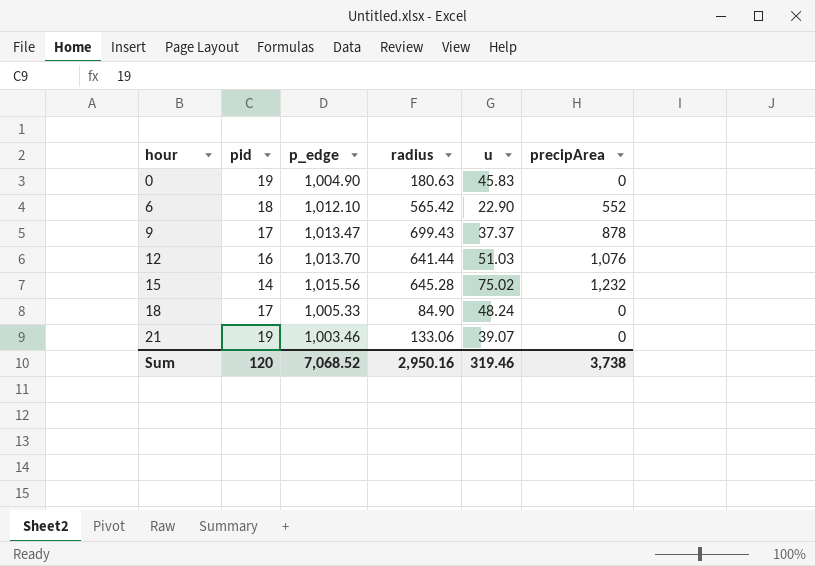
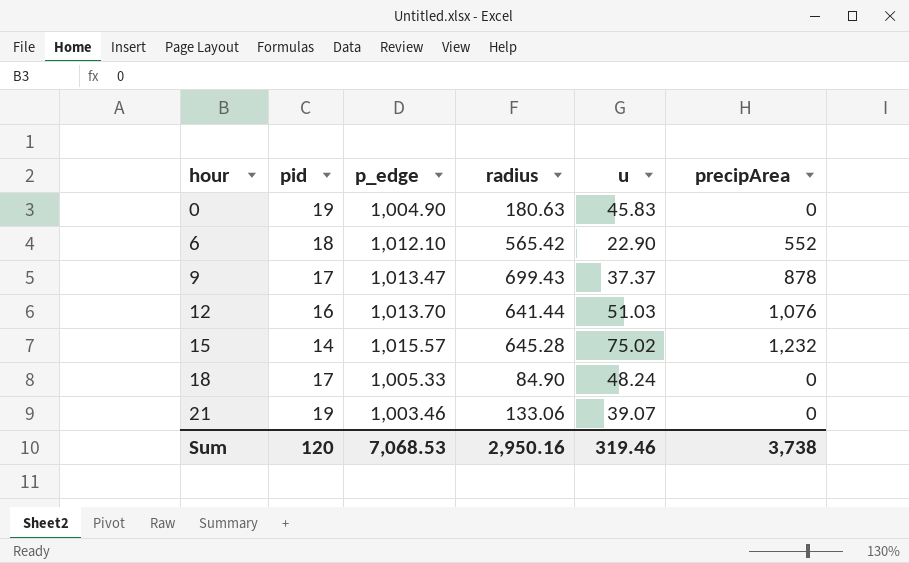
15 | p_edge: 1,015.56 -> 1,015.57
Sum | p_edge: 7,068.52 -> 7,068.53

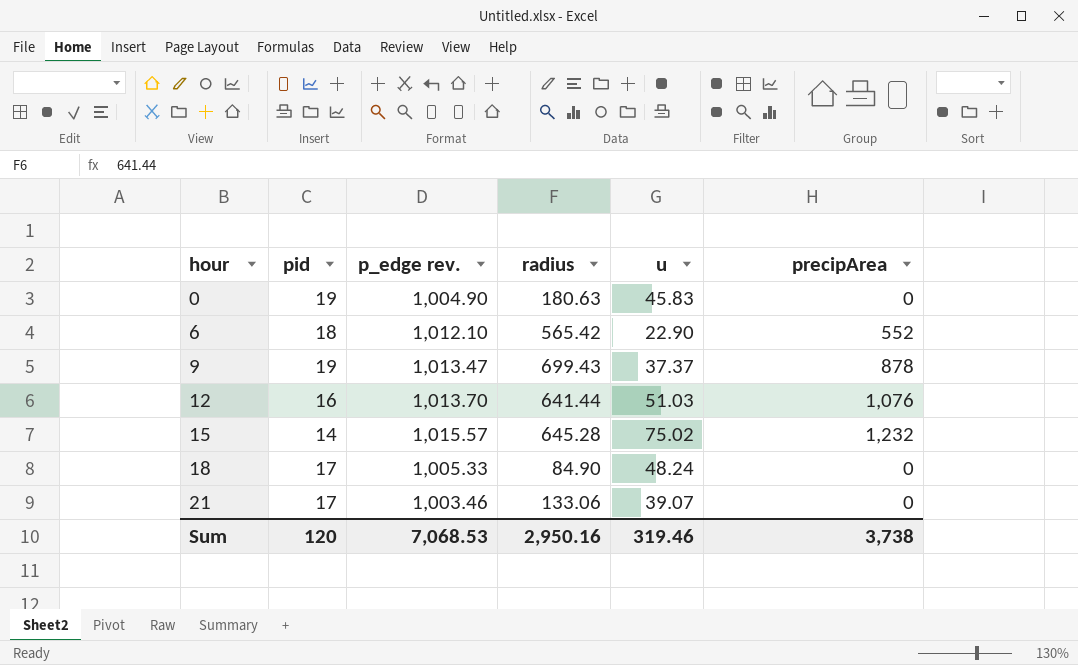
column name: p_edge -> p_edge rev.
9 | pid: 17 -> 19
21 | pid: 19 -> 17

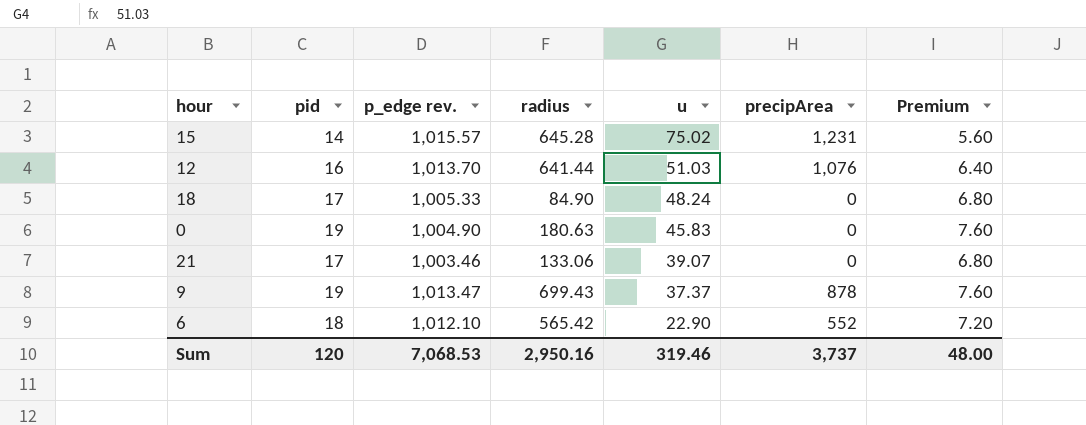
row order: hour ascending -> u descending
column Premium | formula: none -> [pid] * 0.4
15 | precipArea: 1,232 -> 1,231
Sum | precipArea: 3,738 -> 3,737

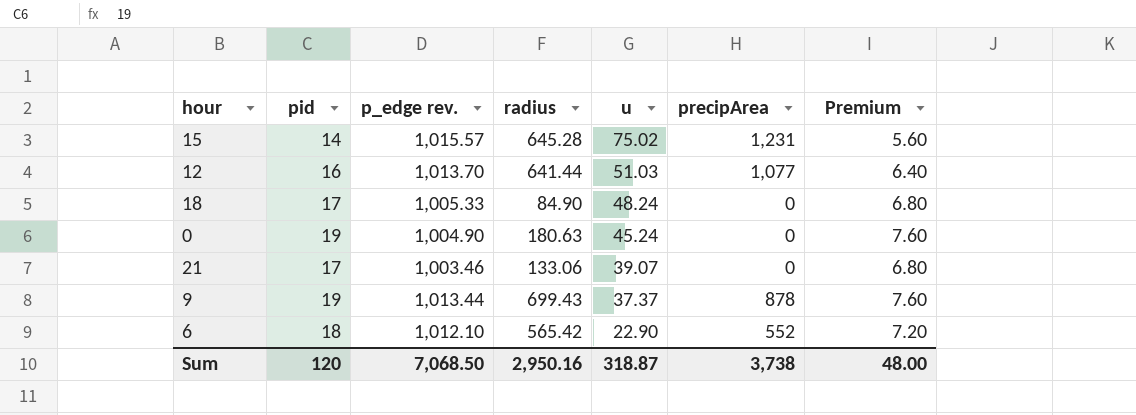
12 | precipArea: 1,076 -> 1,077
0 | u: 45.83 -> 45.24
9 | p_edge rev.: 1,013.47 -> 1,013.44
Sum | p_edge rev.: 7,068.53 -> 7,068.50
Sum | u: 319.46 -> 318.87
Sum | precipArea: 3,737 -> 3,738

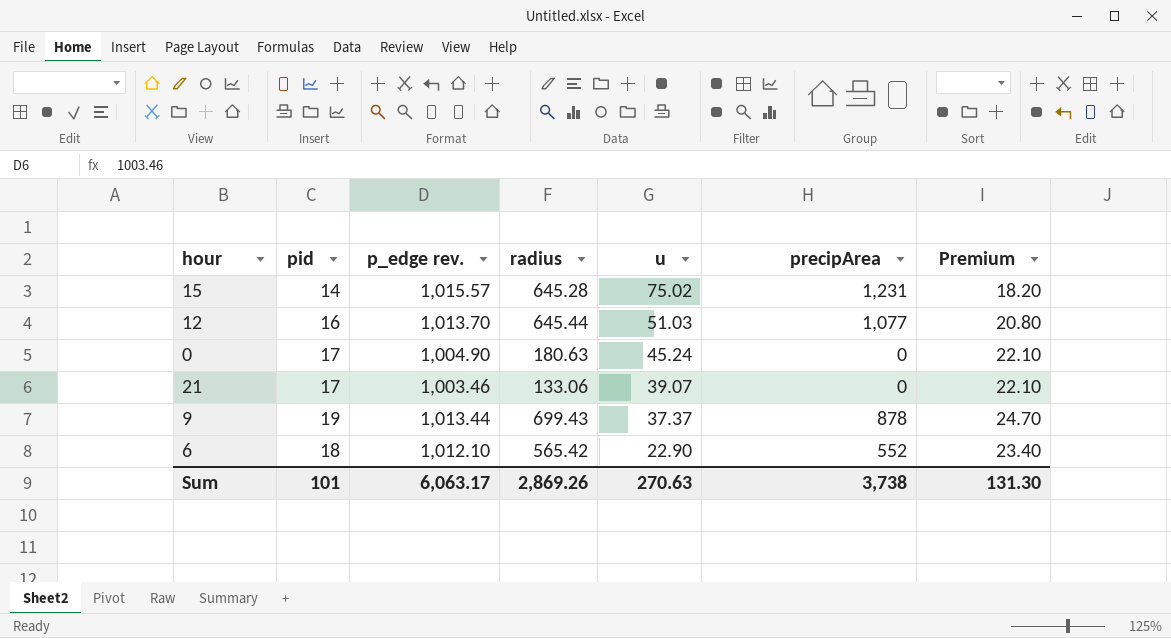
column Premium | formula: [pid] * 0.4 -> [pid] * 1.3
row 18: 17 | 1,005.33 | 84.90 | 48.24 | 0 | 6.80 -> none
12 | radius: 641.44 -> 645.44
0 | pid: 19 -> 17
Sum | pid: 120 -> 101
Sum | p_edge rev.: 7,068.50 -> 6,063.17
Sum | radius: 2,950.16 -> 2,869.26
Sum | u: 318.87 -> 270.63
Sum | Premium: 48.00 -> 131.30

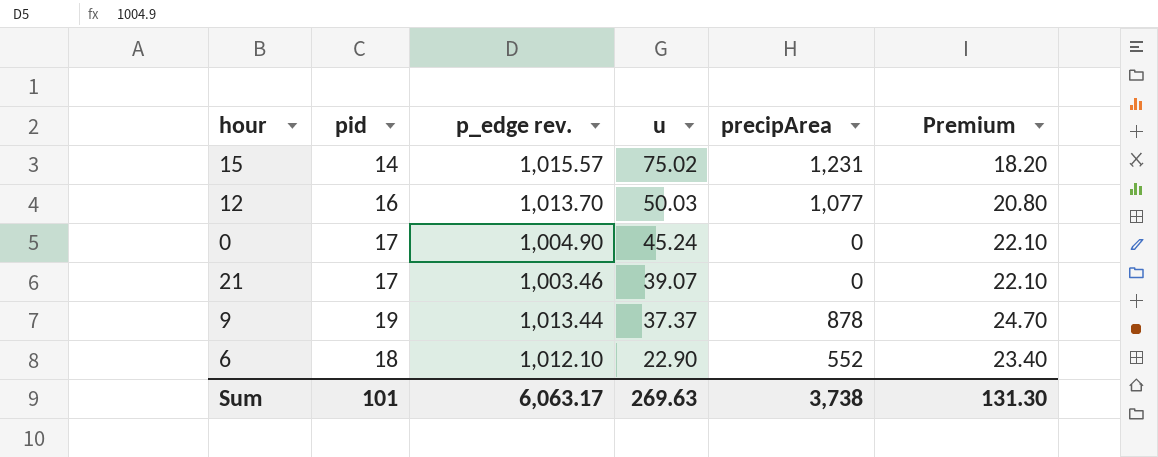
column radius | position: 4 -> none
12 | u: 51.03 -> 50.03
Sum | u: 270.63 -> 269.63

